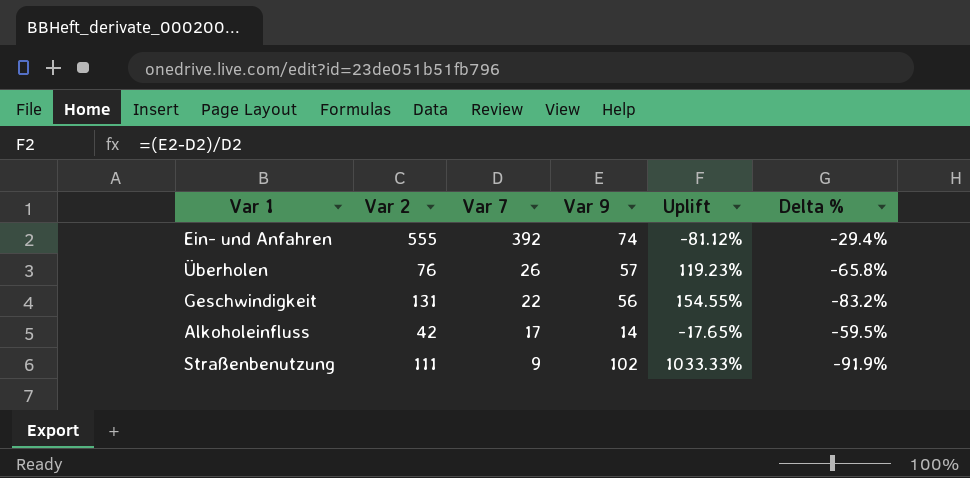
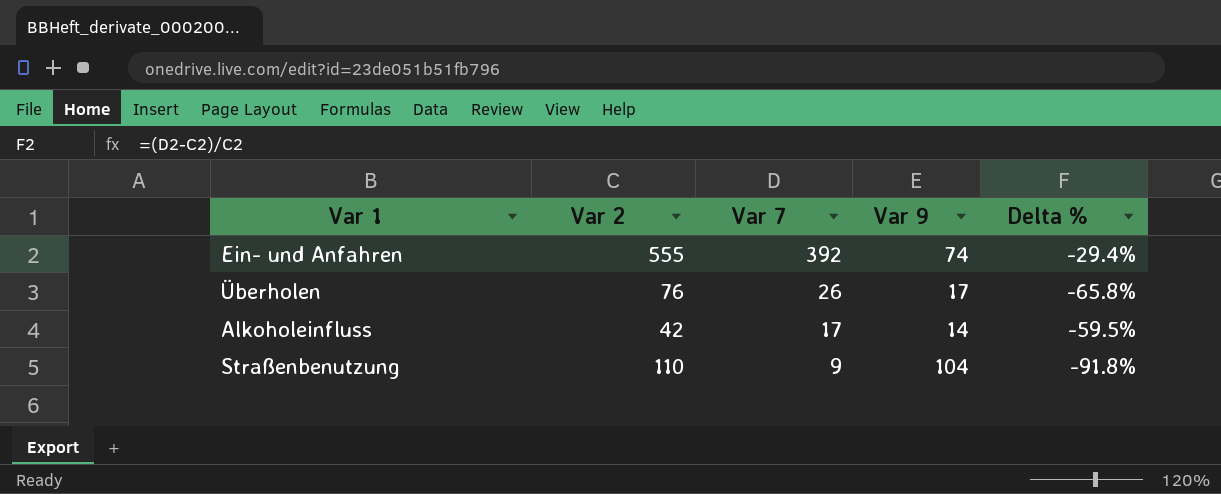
column Uplift | formula: ([Var 9] - [Var 7]) / [Var 7] -> none
row Geschwindigkeit: 131 | 22 | 56 | 154.55% | -83.2% -> none
Überholen | Var 9: 57 -> 17
Straßenbenutzung | Var 2: 111 -> 110
Straßenbenutzung | Var 9: 102 -> 104
Straßenbenutzung | Delta %: -91.9% -> -91.8%

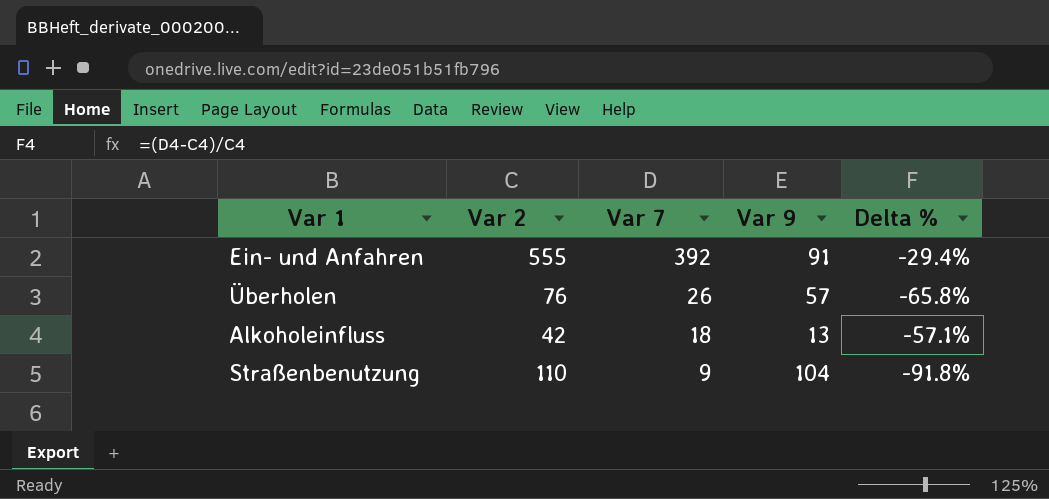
Ein- und Anfahren | Var 9: 74 -> 91
Überholen | Var 9: 17 -> 57
Alkoholeinfluss | Var 7: 17 -> 18
Alkoholeinfluss | Var 9: 14 -> 13
Alkoholeinfluss | Delta %: -59.5% -> -57.1%

